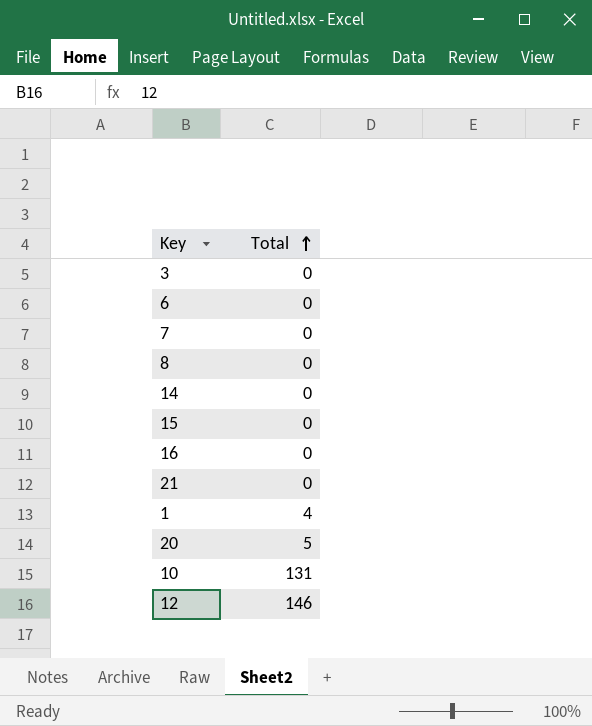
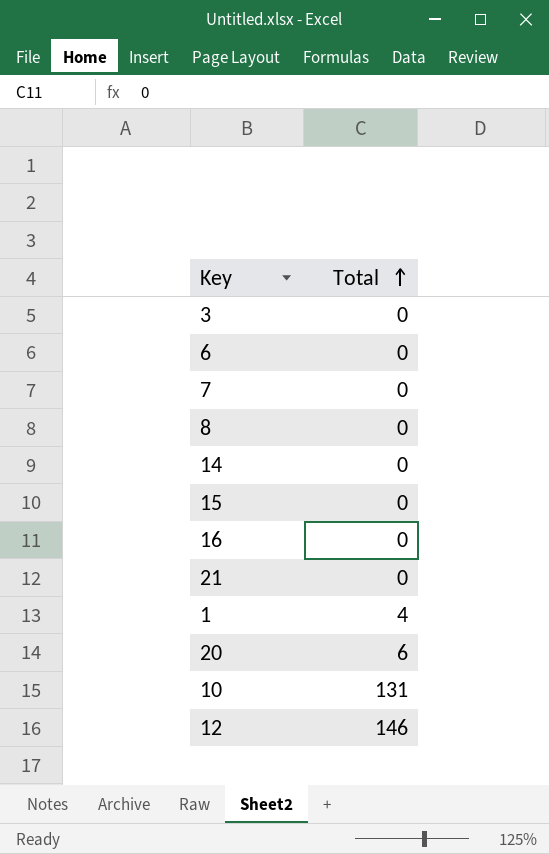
20 | Total: 5 -> 6

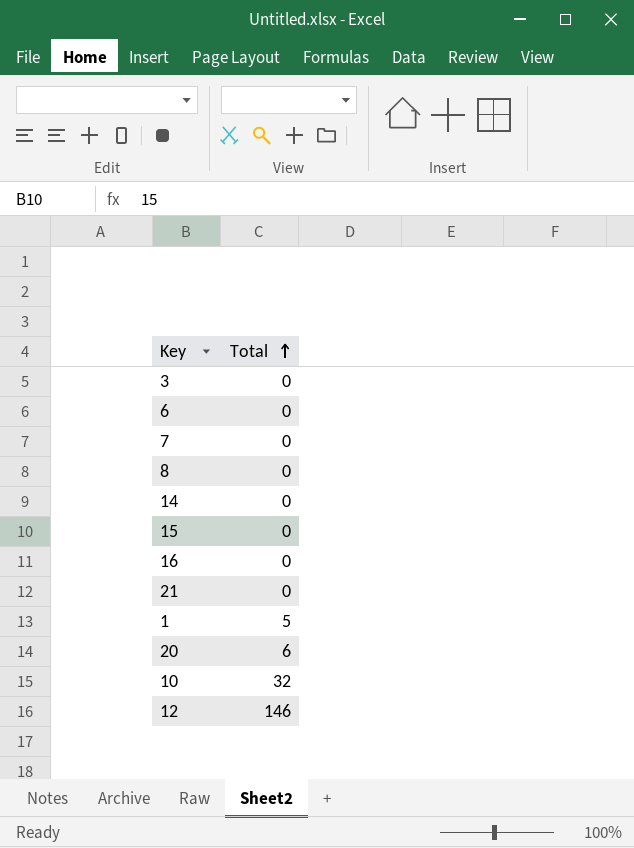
1 | Total: 4 -> 5
10 | Total: 131 -> 32

